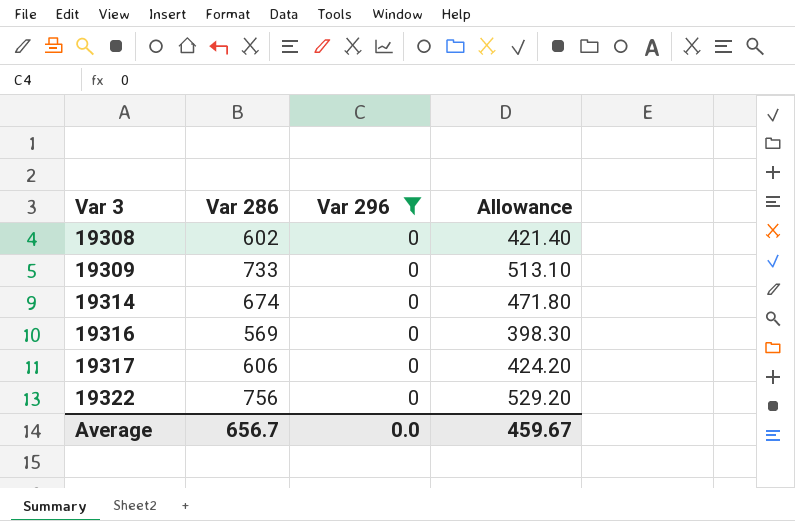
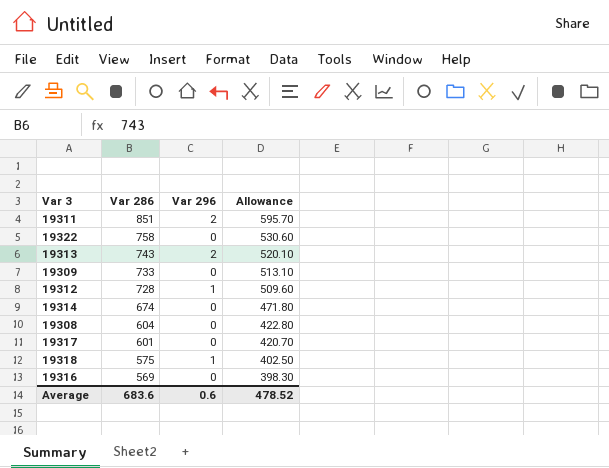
filter: Var 296 = 0 -> none
row order: Var 3 ascending -> Var 286 descending
19322 | Var 286: 756 -> 758
19322 | Allowance: 529.20 -> 530.60
19308 | Var 286: 602 -> 604
19308 | Allowance: 421.40 -> 422.80
19317 | Var 286: 606 -> 601
19317 | Allowance: 424.20 -> 420.70
Average | Var 286: 656.7 -> 683.6
Average | Var 296: 0.0 -> 0.6
Average | Allowance: 459.67 -> 478.52

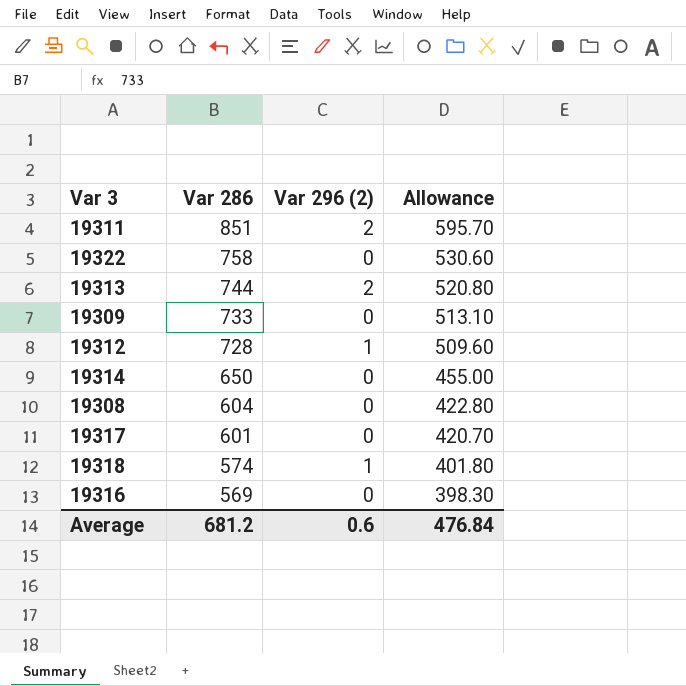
column name: Var 296 -> Var 296 (2)
19313 | Var 286: 743 -> 744
19313 | Allowance: 520.10 -> 520.80
19314 | Var 286: 674 -> 650
19314 | Allowance: 471.80 -> 455.00
19318 | Var 286: 575 -> 574
19318 | Allowance: 402.50 -> 401.80
Average | Var 286: 683.6 -> 681.2
Average | Allowance: 478.52 -> 476.84

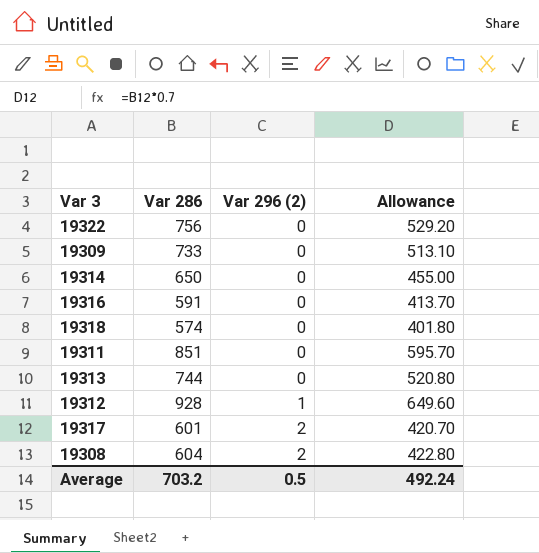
row order: Var 286 descending -> Var 296 (2) ascending
19322 | Var 286: 758 -> 756
19322 | Allowance: 530.60 -> 529.20
19316 | Var 286: 569 -> 591
19316 | Allowance: 398.30 -> 413.70
19318 | Var 296 (2): 1 -> 0
19311 | Var 296 (2): 2 -> 0
19313 | Var 296 (2): 2 -> 0
19312 | Var 286: 728 -> 928
19312 | Allowance: 509.60 -> 649.60
19317 | Var 296 (2): 0 -> 2
19308 | Var 296 (2): 0 -> 2
Average | Var 286: 681.2 -> 703.2
Average | Var 296 (2): 0.6 -> 0.5
Average | Allowance: 476.84 -> 492.24

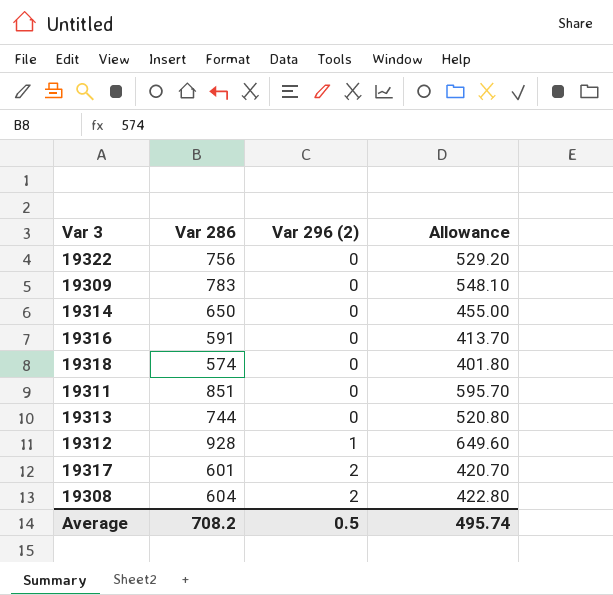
19309 | Var 286: 733 -> 783
19309 | Allowance: 513.10 -> 548.10
Average | Var 286: 703.2 -> 708.2
Average | Allowance: 492.24 -> 495.74

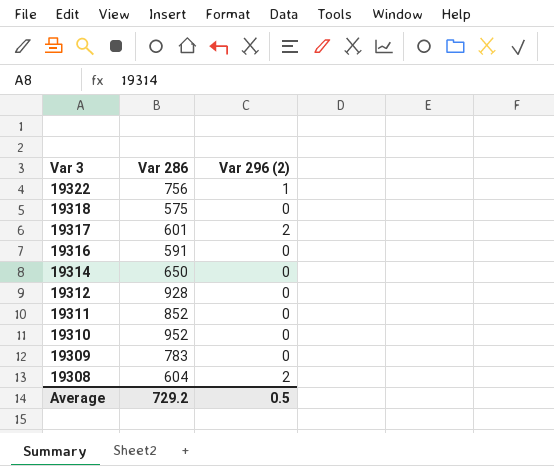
row order: Var 296 (2) ascending -> Var 3 descending
column Allowance | formula: [Var 286] * 0.7 -> none
row 19313: 744 | 0 | 520.80 -> none
19322 | Var 296 (2): 0 -> 1
19318 | Var 286: 574 -> 575
19312 | Var 296 (2): 1 -> 0
19311 | Var 286: 851 -> 852
row 19310: none -> 952 | 0
Average | Var 286: 708.2 -> 729.2

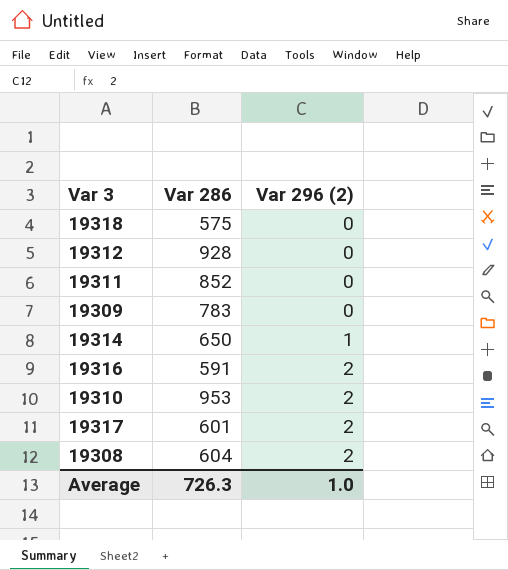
row order: Var 3 descending -> Var 296 (2) ascending
row 19322: 756 | 1 -> none
19314 | Var 296 (2): 0 -> 1
19316 | Var 296 (2): 0 -> 2
19310 | Var 286: 952 -> 953
19310 | Var 296 (2): 0 -> 2
Average | Var 286: 729.2 -> 726.3
Average | Var 296 (2): 0.5 -> 1.0

